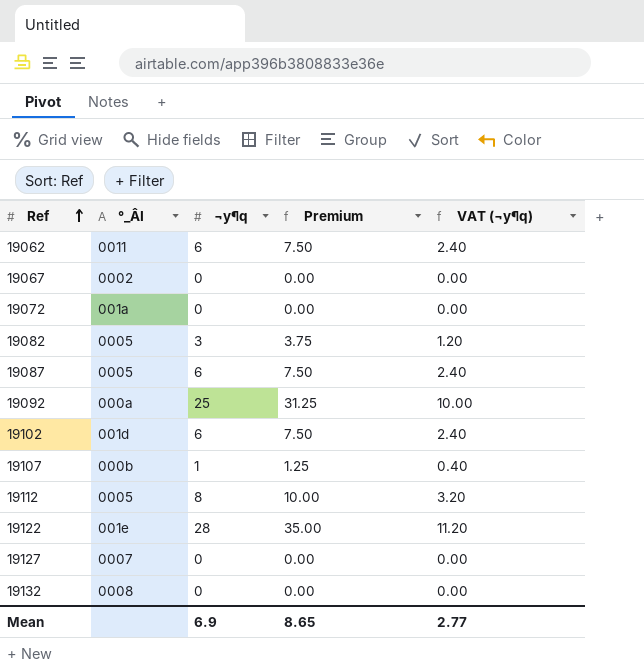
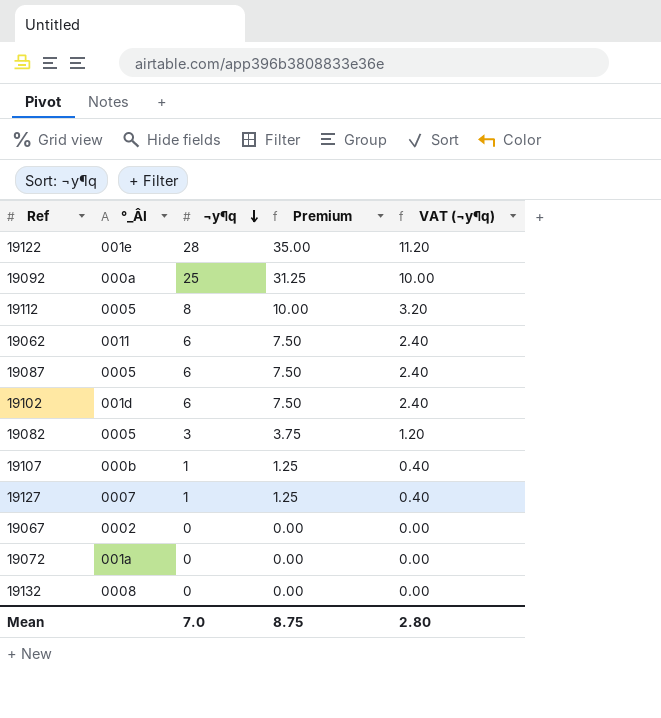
row order: Ref ascending -> ¬y¶q descending
19127 | ¬y¶q: 0 -> 1
19127 | Premium: 0.00 -> 1.25
19127 | VAT (¬y¶q): 0.00 -> 0.40
Mean | ¬y¶q: 6.9 -> 7.0
Mean | Premium: 8.65 -> 8.75
Mean | VAT (¬y¶q): 2.77 -> 2.80

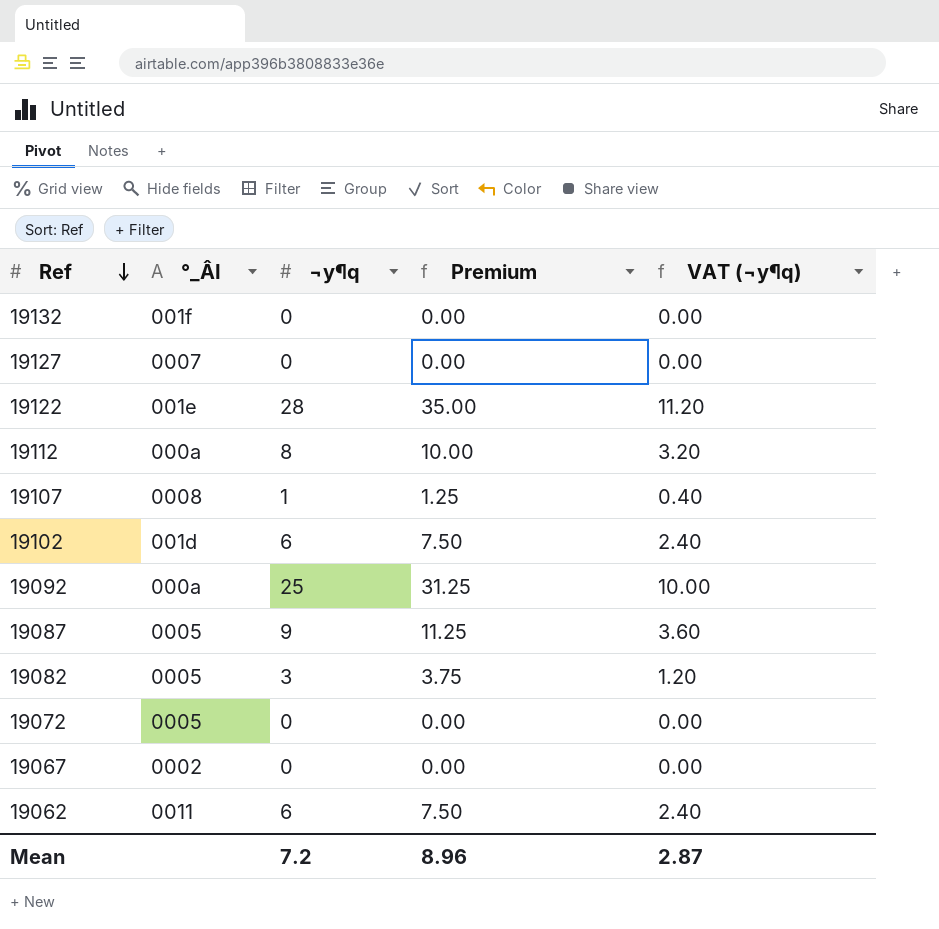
row order: ¬y¶q descending -> Ref descending
19132 | °_ÂI: 0008 -> 001f
19127 | ¬y¶q: 1 -> 0
19127 | Premium: 1.25 -> 0.00
19127 | VAT (¬y¶q): 0.40 -> 0.00
19112 | °_ÂI: 0005 -> 000a
19107 | °_ÂI: 000b -> 0008
19087 | ¬y¶q: 6 -> 9
19087 | Premium: 7.50 -> 11.25
19087 | VAT (¬y¶q): 2.40 -> 3.60
19072 | °_ÂI: 001a -> 0005
Mean | ¬y¶q: 7.0 -> 7.2
Mean | Premium: 8.75 -> 8.96
Mean | VAT (¬y¶q): 2.80 -> 2.87

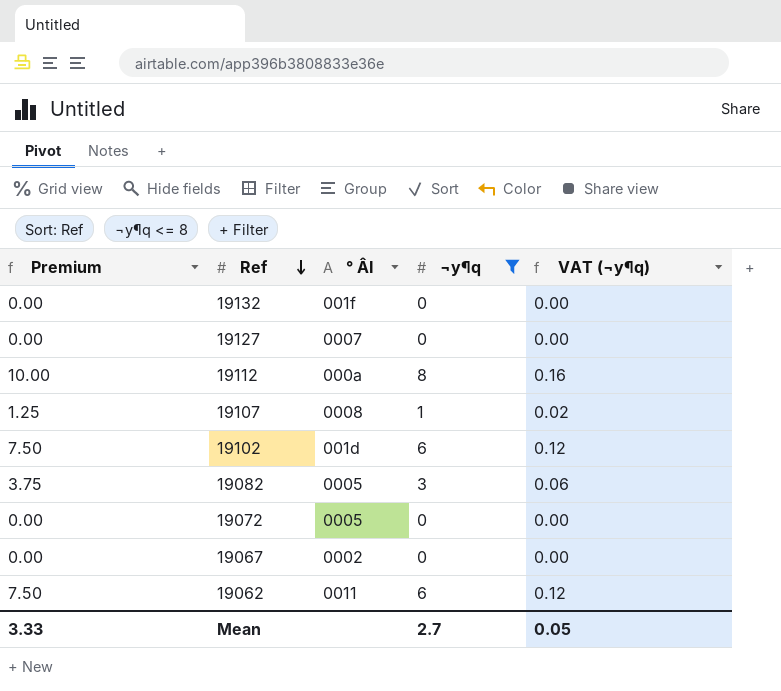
filter: none -> ¬y¶q <= 8
column Premium | position: 4 -> 1
column name: °_ÂI -> ° ÂI
column VAT (¬y¶q) | formula: [¬y¶q] * 0.4 -> [¬y¶q] * 0.02
Mean | Premium: 8.96 -> 3.33
Mean | ¬y¶q: 7.2 -> 2.7
Mean | VAT (¬y¶q): 2.87 -> 0.05

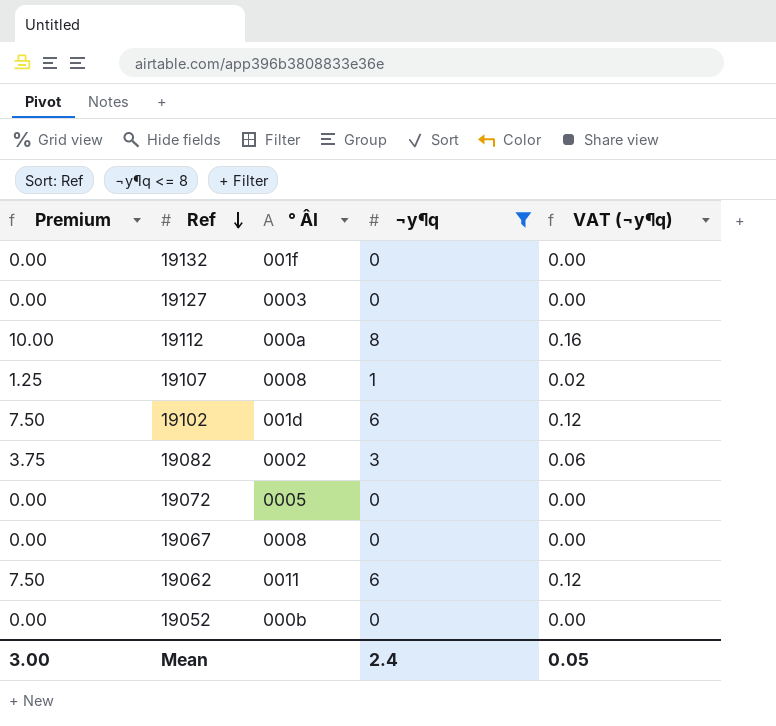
19127 | ° ÂI: 0007 -> 0003
19082 | ° ÂI: 0005 -> 0002
19067 | ° ÂI: 0002 -> 0008
row 19052: none -> 0.00 | 000b | 0 | 0.00
Mean | Premium: 3.33 -> 3.00
Mean | ¬y¶q: 2.7 -> 2.4

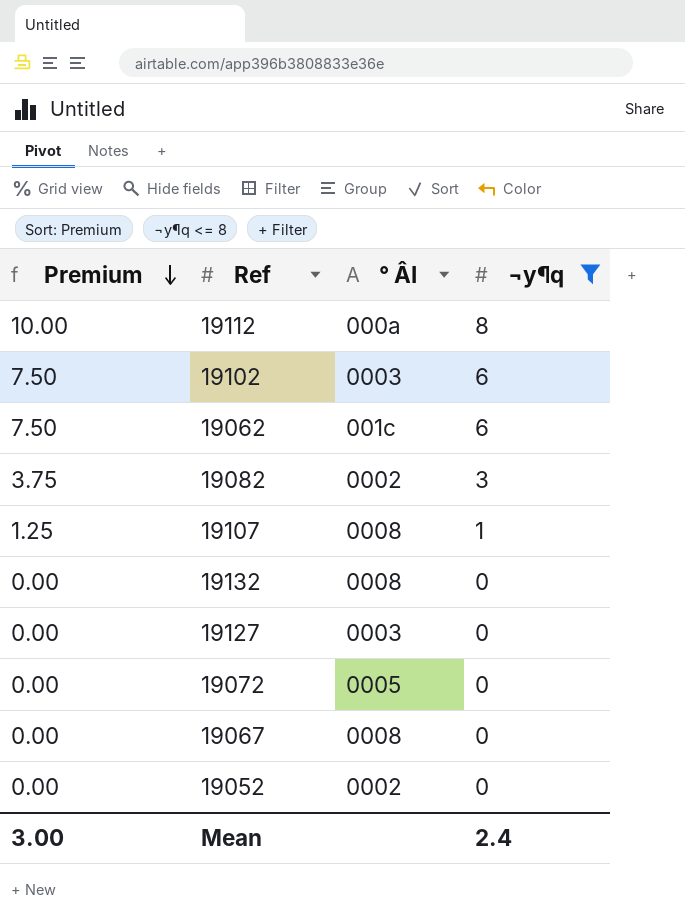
row order: Ref descending -> Premium descending
column VAT (¬y¶q) | formula: [¬y¶q] * 0.02 -> none
19102 | ° ÂI: 001d -> 0003
19062 | ° ÂI: 0011 -> 001c
19132 | ° ÂI: 001f -> 0008
19052 | ° ÂI: 000b -> 0002

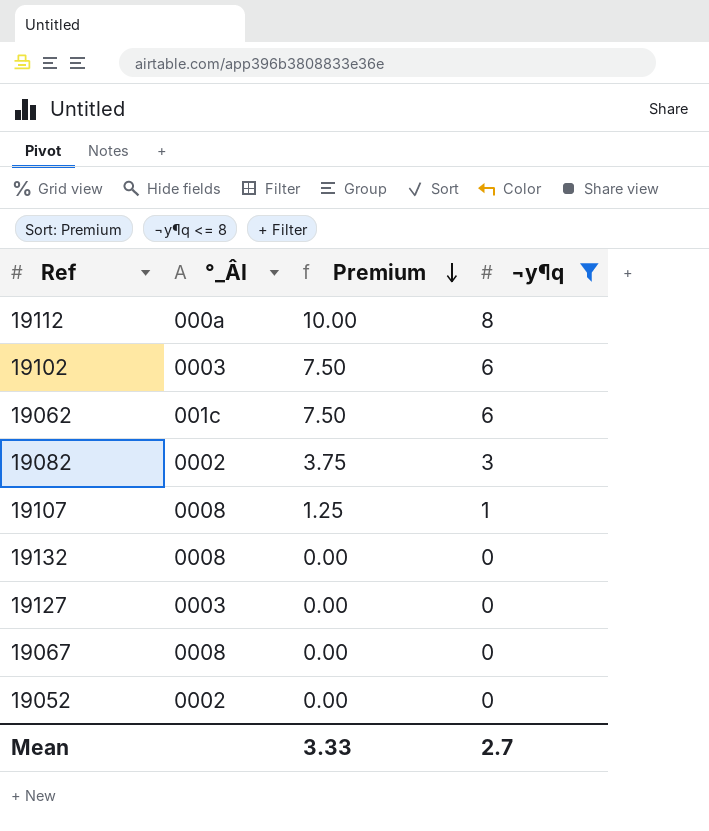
column name: ° ÂI -> °_ÂI
column Premium | position: 1 -> 3
row 19072: 0.00 | 0005 | 0 -> none
Mean | Premium: 3.00 -> 3.33
Mean | ¬y¶q: 2.4 -> 2.7

